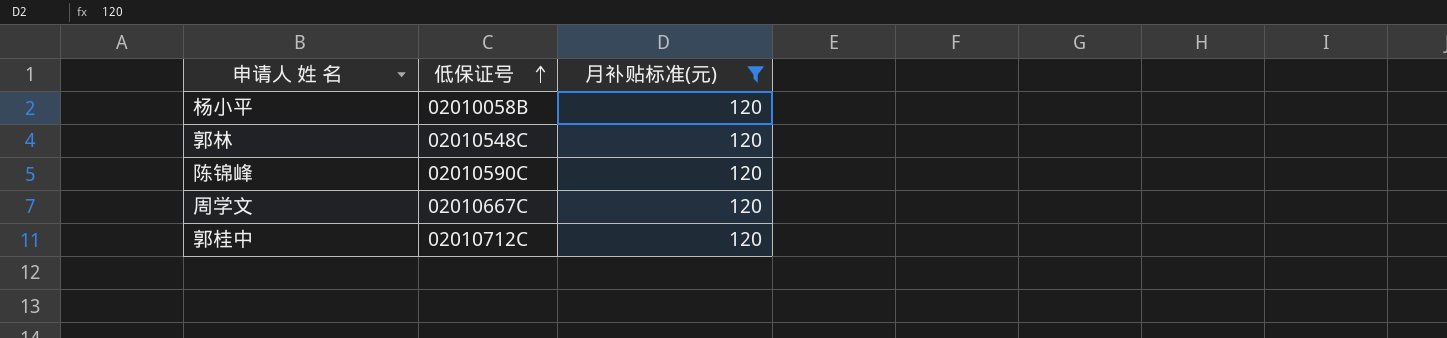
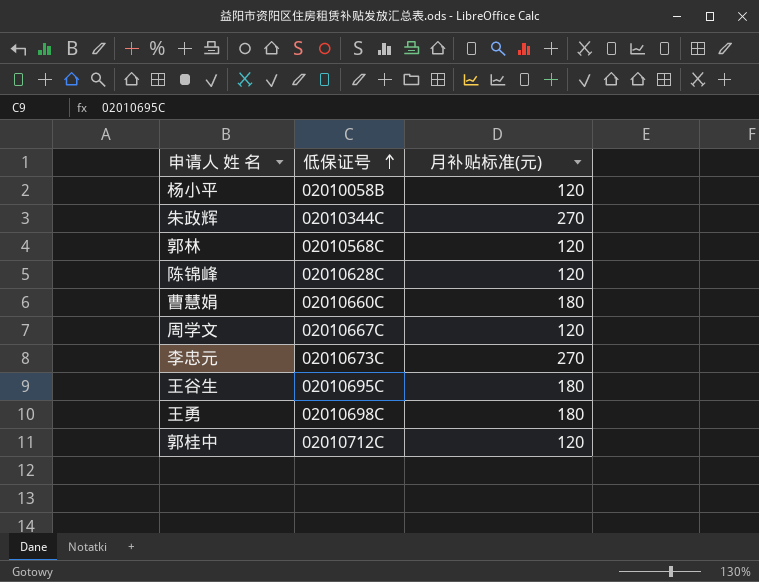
filter: 月补贴标准(元) = 120 -> none
郭林 | 低保证号: 02010548C -> 02010568C
陈锦峰 | 低保证号: 02010590C -> 02010628C

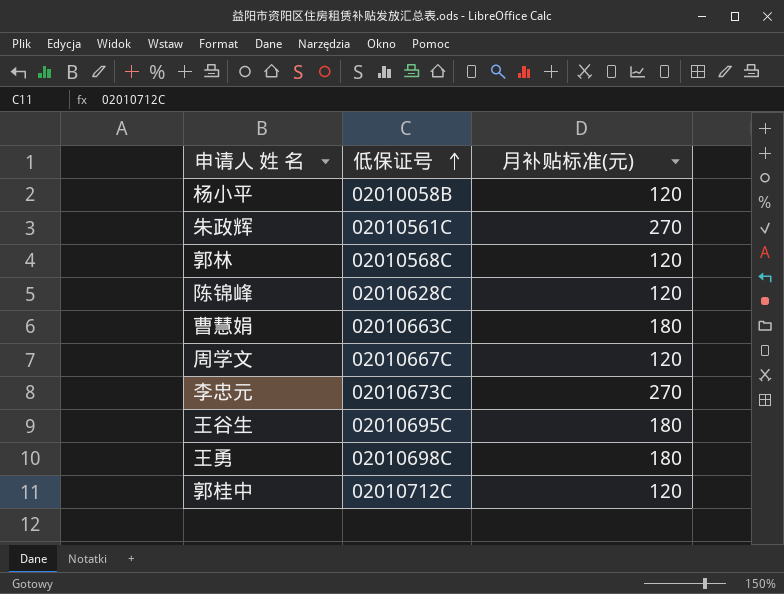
朱政辉 | 低保证号: 02010344C -> 02010561C
曹慧娟 | 低保证号: 02010660C -> 02010663C

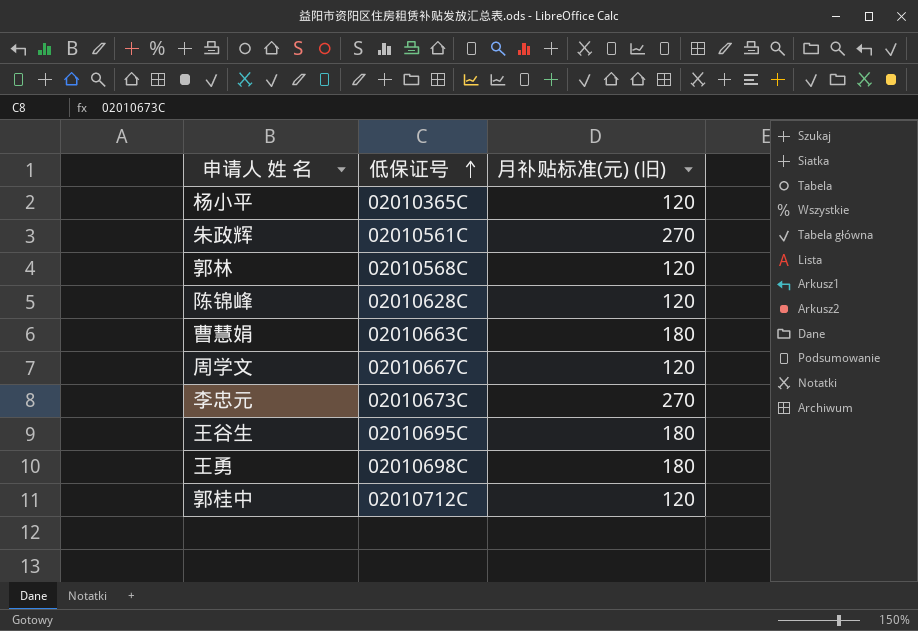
column name: 月补贴标准(元) -> 月补贴标准(元) (旧)
杨小平 | 低保证号: 02010058B -> 02010365C

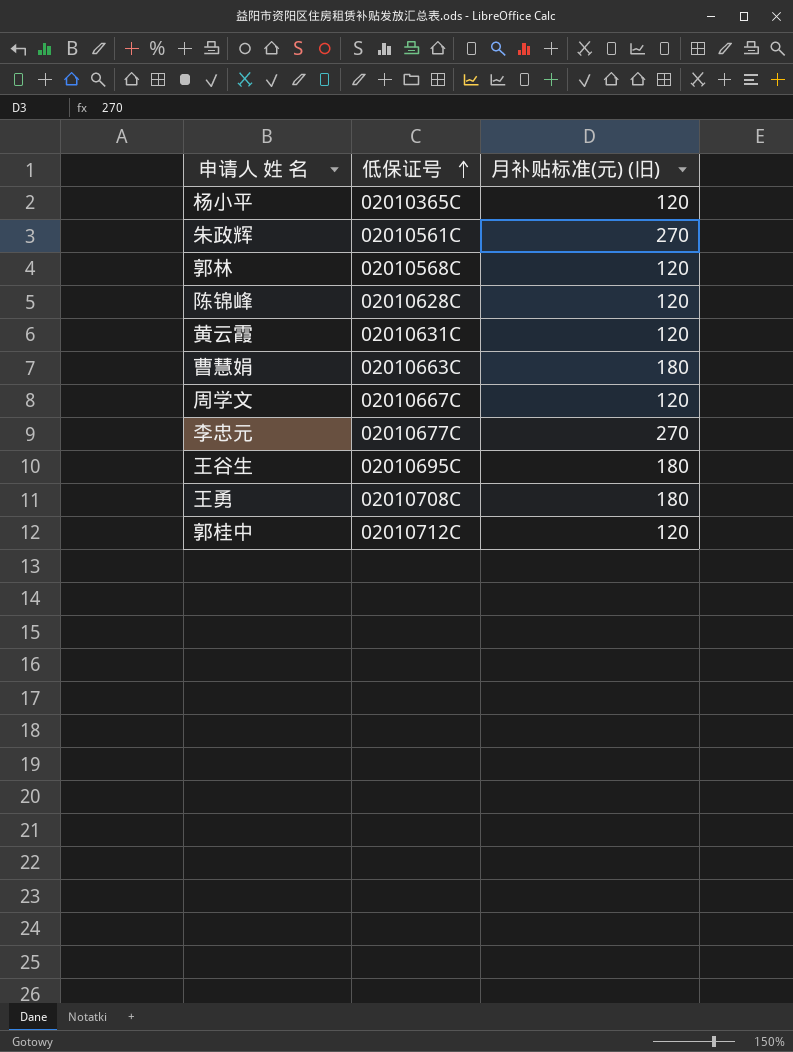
row 黄云霞: none -> 02010631C | 120
李忠元 | 低保证号: 02010673C -> 02010677C
王勇 | 低保证号: 02010698C -> 02010708C

